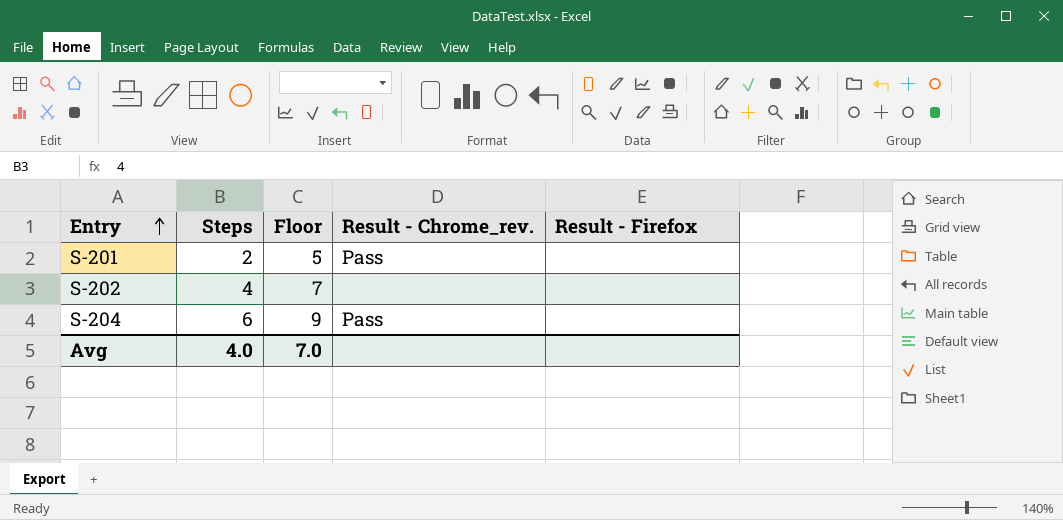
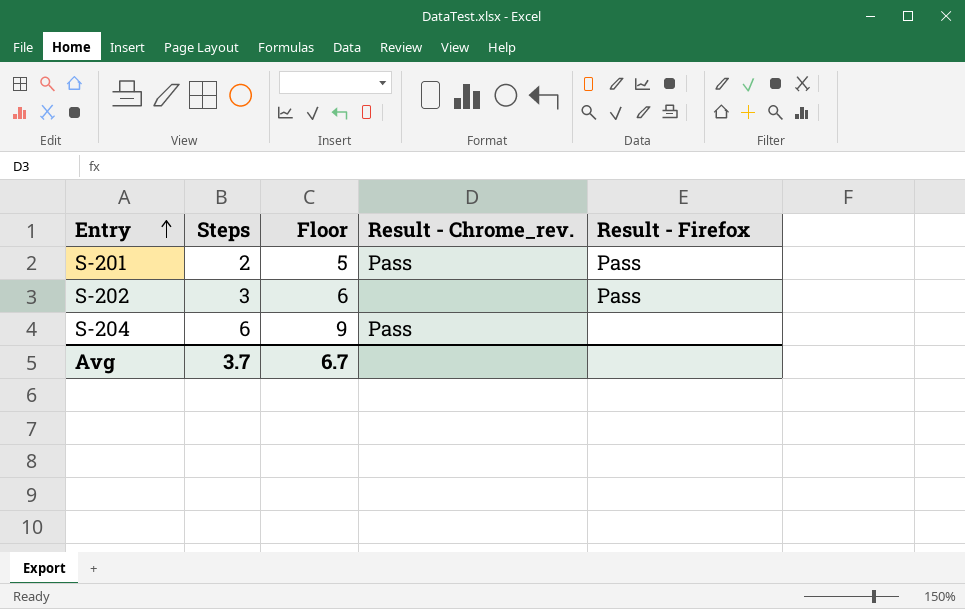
S-201 | Result - Firefox: none -> Pass
S-202 | Steps: 4 -> 3
S-202 | Floor: 7 -> 6
S-202 | Result - Firefox: none -> Pass
Avg | Steps: 4.0 -> 3.7
Avg | Floor: 7.0 -> 6.7

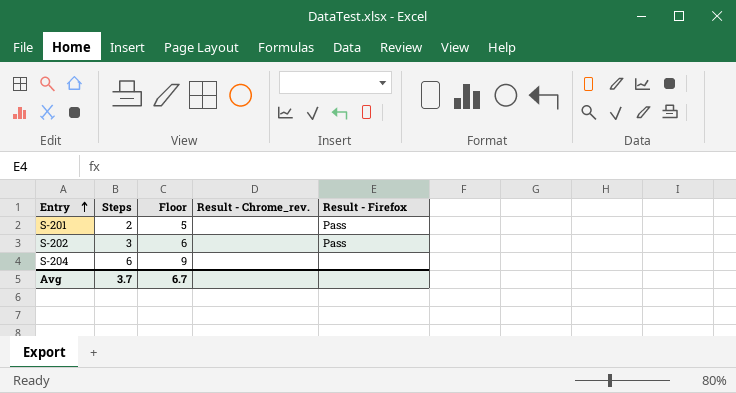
S-201 | Result - Chrome_rev.: Pass -> none
S-204 | Result - Chrome_rev.: Pass -> none

